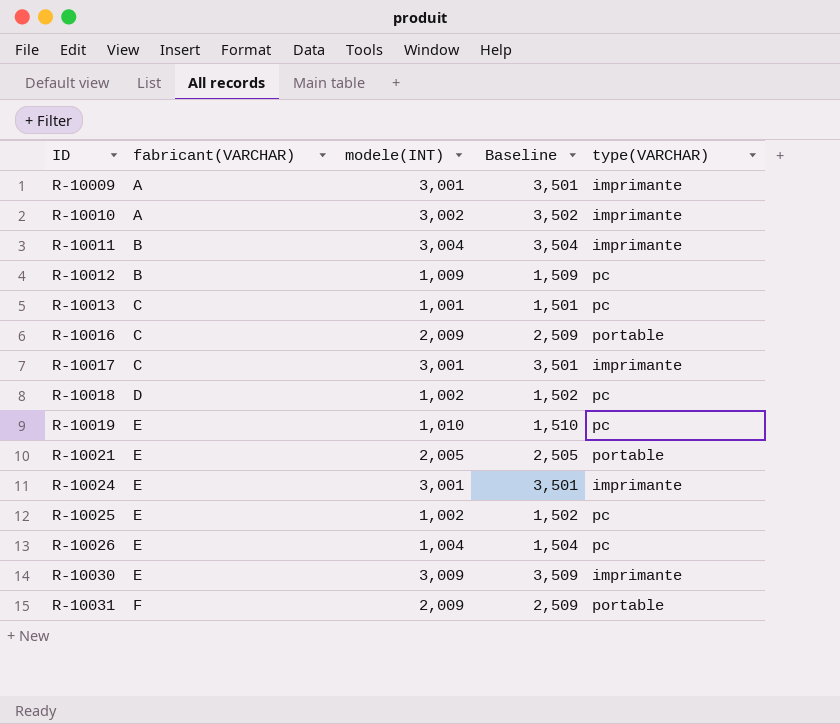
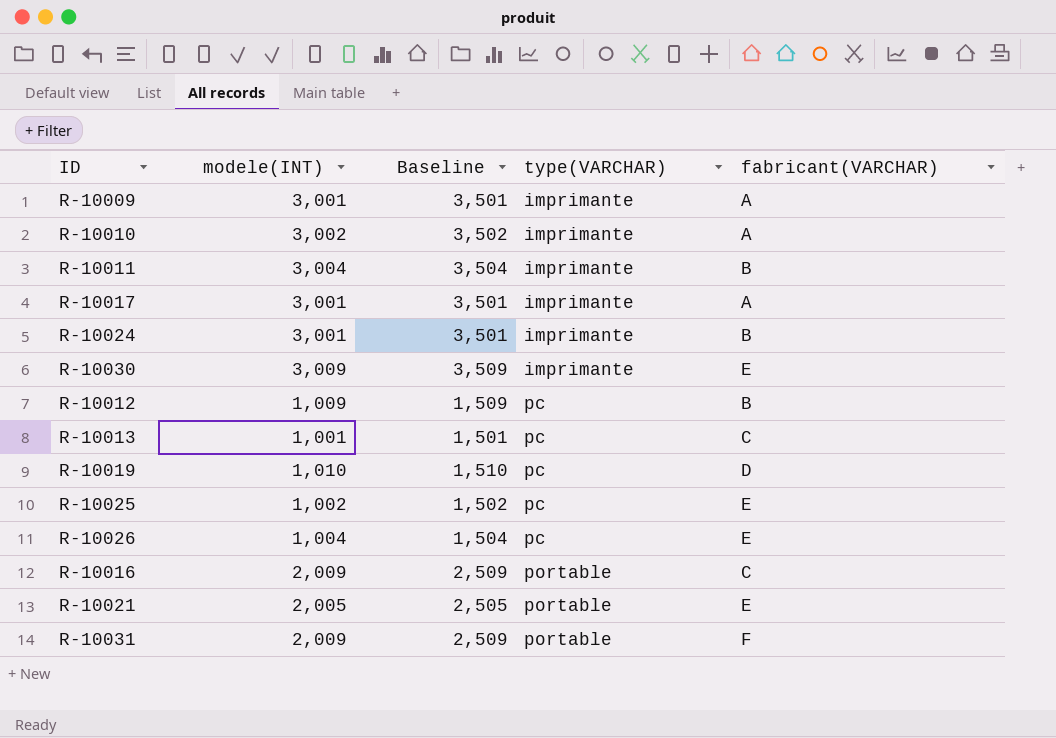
row order: ID ascending -> type(VARCHAR) ascending
column fabricant(VARCHAR) | position: 2 -> 5
row R-10018: D | 1,002 | 1,502 | pc -> none
R-10017 | fabricant(VARCHAR): C -> A
R-10024 | fabricant(VARCHAR): E -> B
R-10019 | fabricant(VARCHAR): E -> D

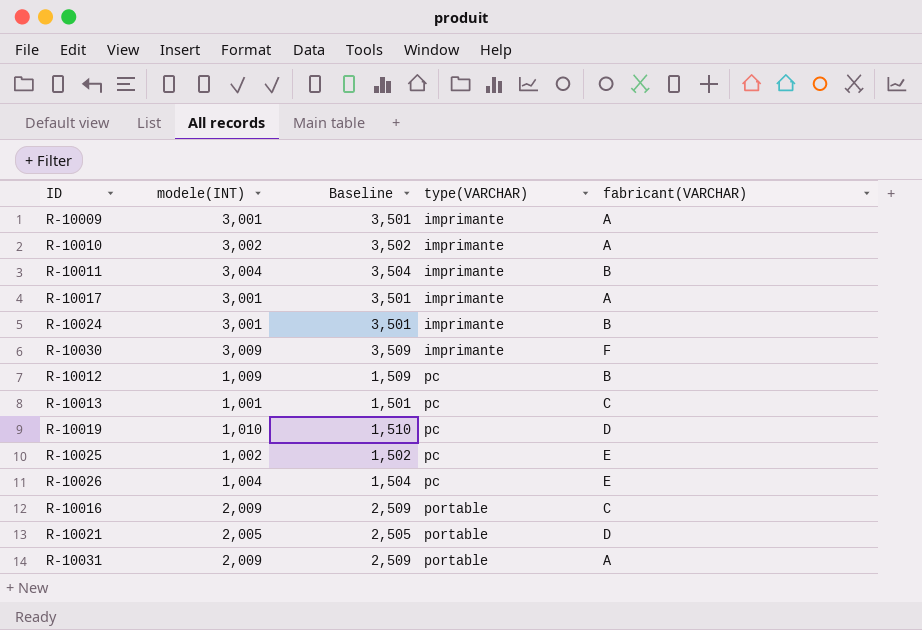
R-10030 | fabricant(VARCHAR): E -> F
R-10021 | fabricant(VARCHAR): E -> D
R-10031 | fabricant(VARCHAR): F -> A

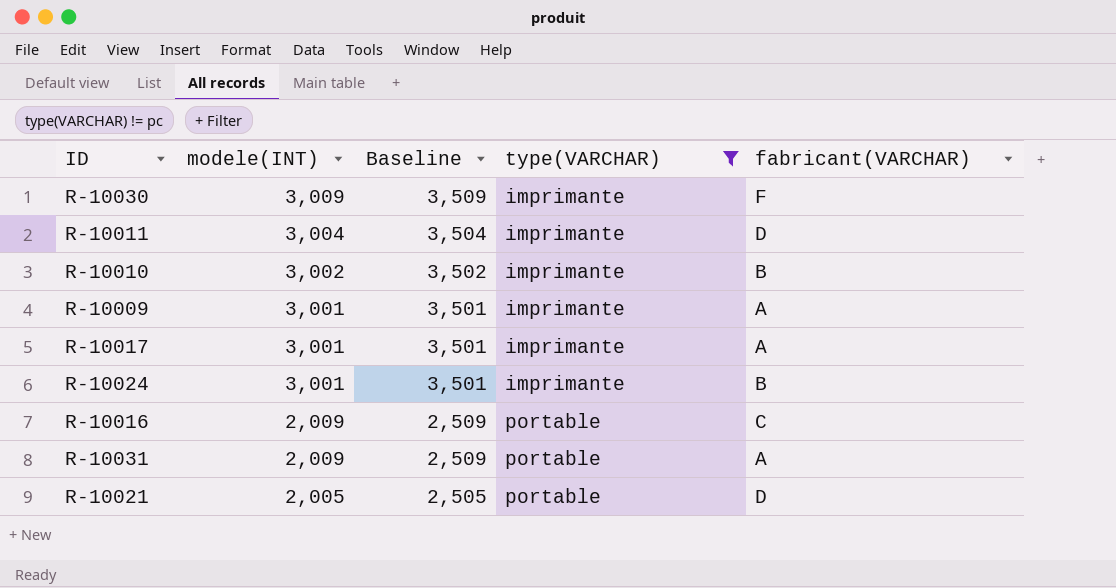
filter: none -> type(VARCHAR) != pc
row order: type(VARCHAR) ascending -> modele(INT) descending
R-10011 | fabricant(VARCHAR): B -> D
R-10010 | fabricant(VARCHAR): A -> B

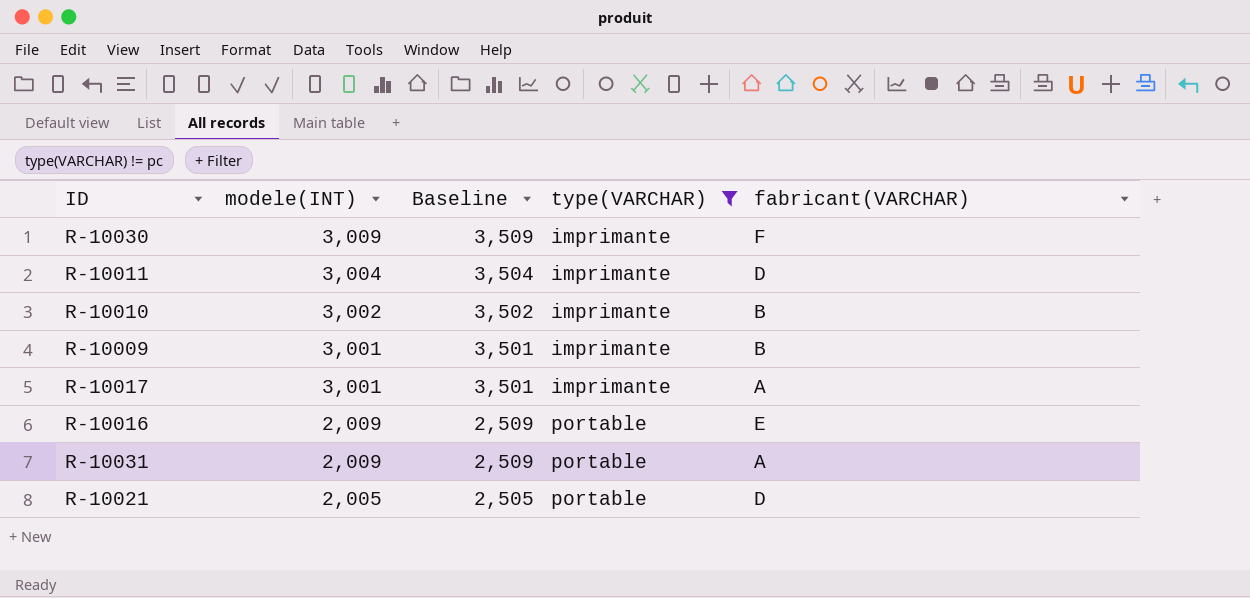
row R-10024: 3,001 | 3,501 | imprimante | B -> none
R-10009 | fabricant(VARCHAR): A -> B
R-10016 | fabricant(VARCHAR): C -> E

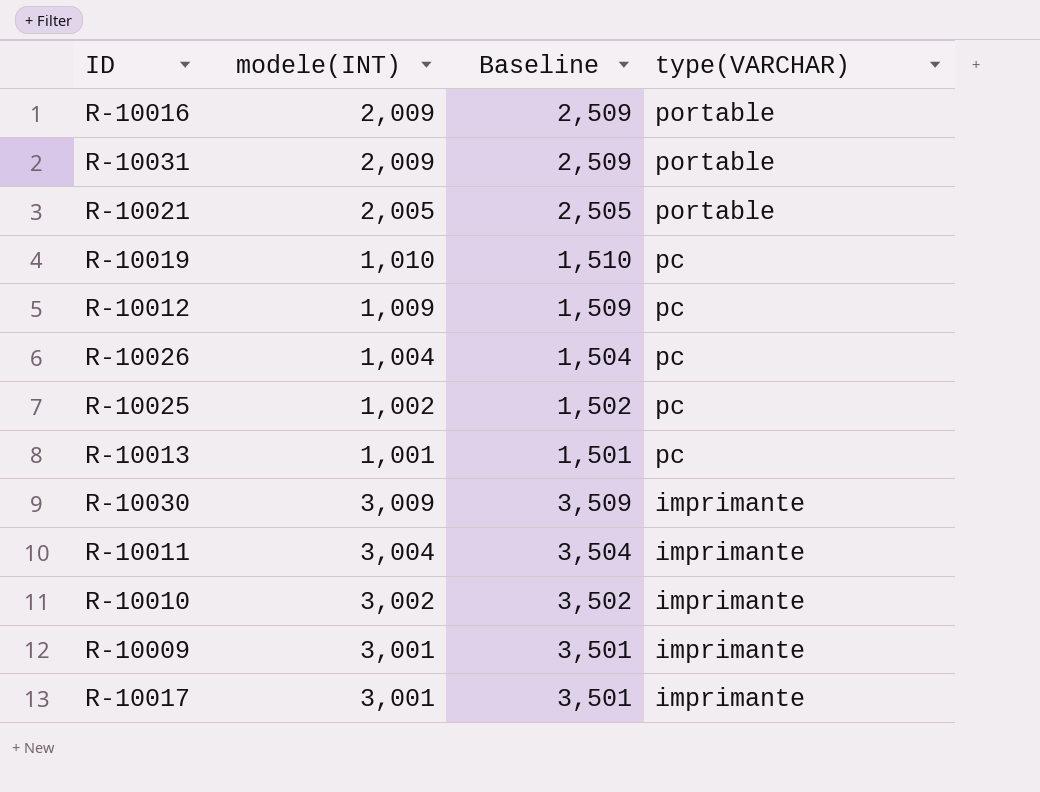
filter: type(VARCHAR) != pc -> none
row order: modele(INT) descending -> type(VARCHAR) descending
column fabricant(VARCHAR) | position: 5 -> none

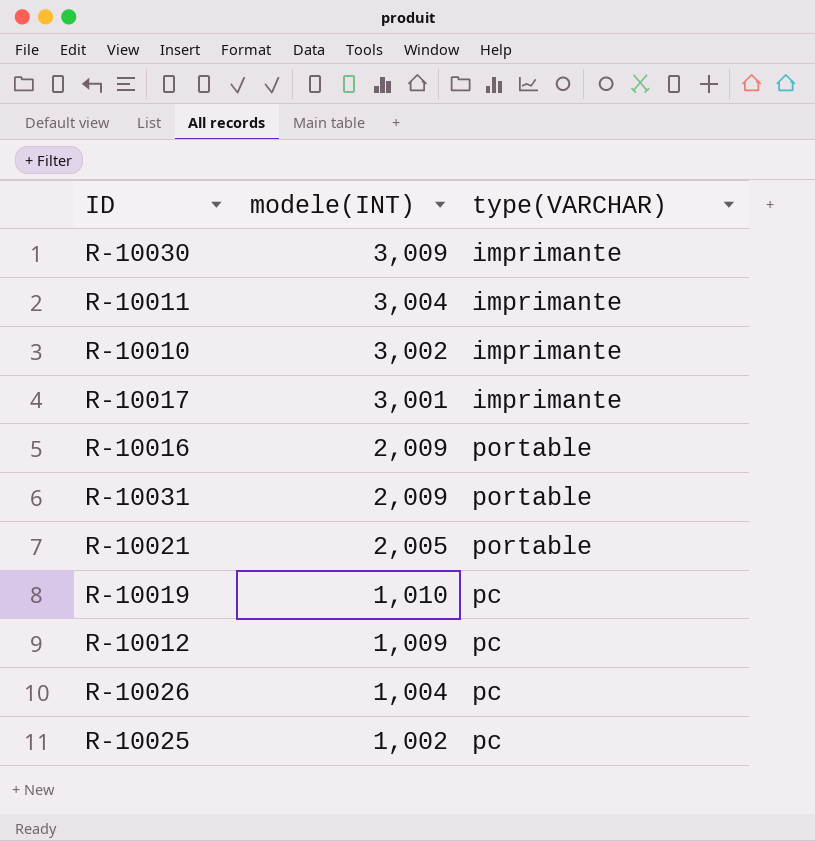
row order: type(VARCHAR) descending -> modele(INT) descending
column Baseline | formula: [modele(INT)] + 500 -> none
row R-10013: 1,001 | 1,501 | pc -> none
row R-10009: 3,001 | 3,501 | imprimante -> none

